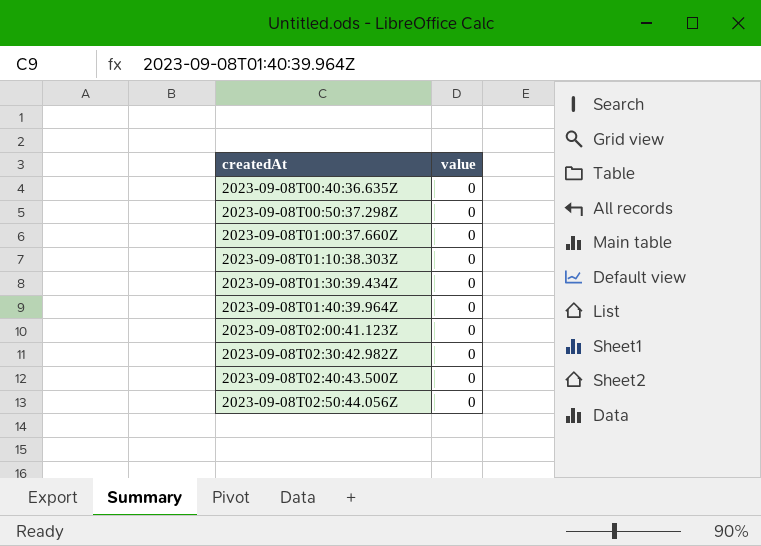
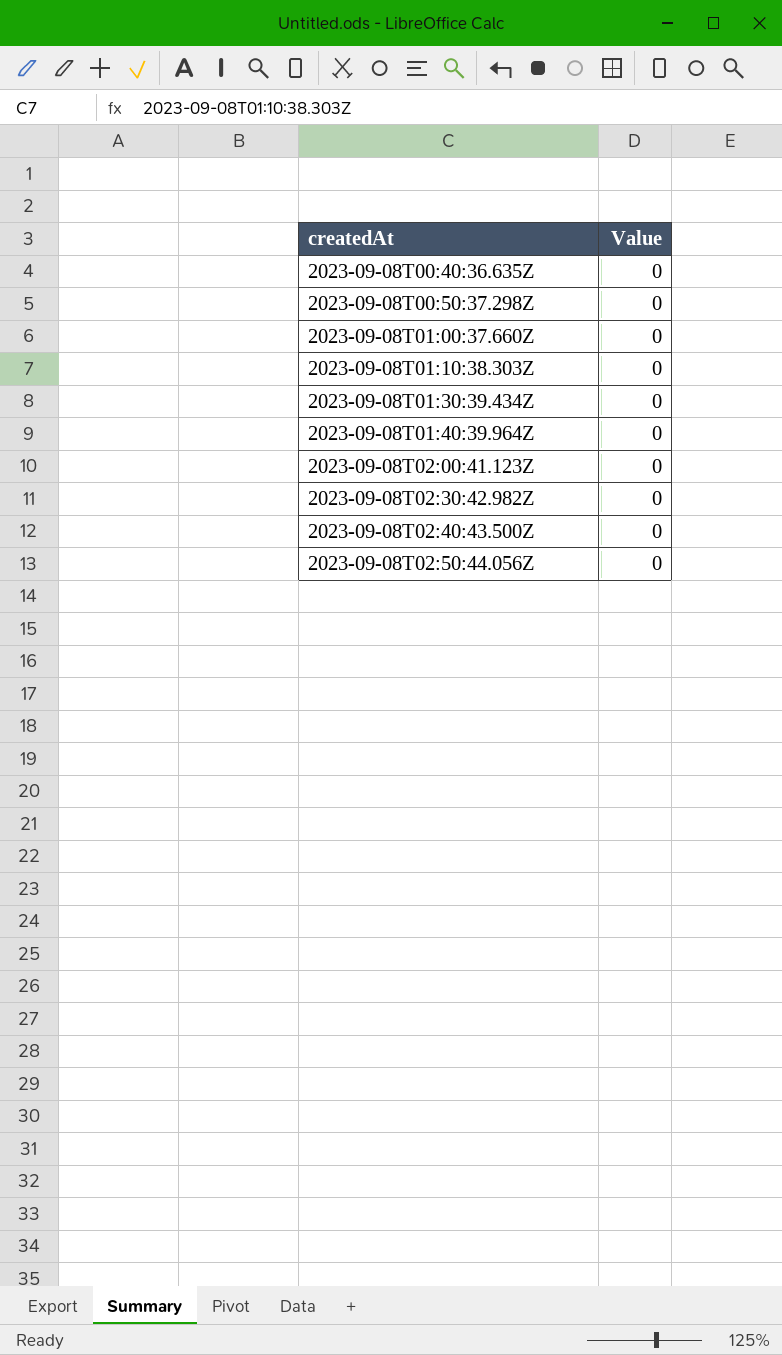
column name: value -> Value

